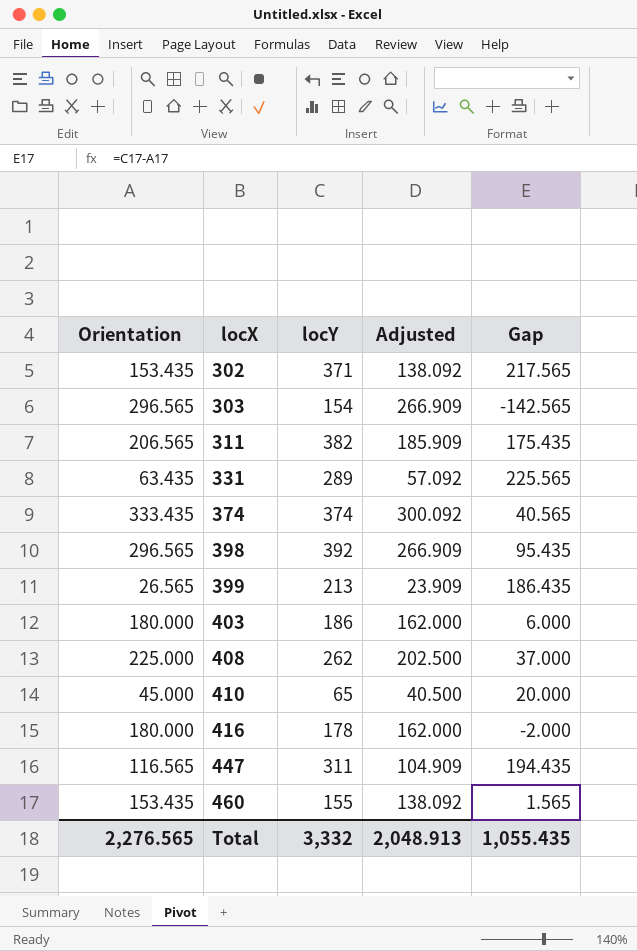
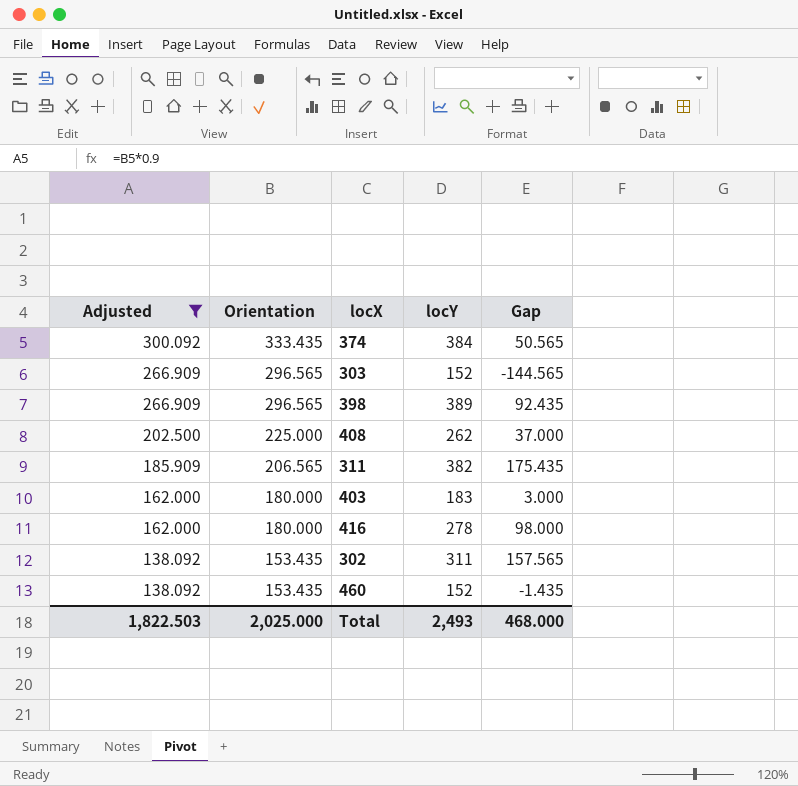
filter: none -> Adjusted >= 138.092
row order: locX ascending -> Adjusted descending
column Adjusted | position: 4 -> 1
374 | locY: 374 -> 384
374 | Gap: 40.565 -> 50.565
303 | locY: 154 -> 152
303 | Gap: -142.565 -> -144.565
398 | locY: 392 -> 389
398 | Gap: 95.435 -> 92.435
403 | locY: 186 -> 183
403 | Gap: 6.000 -> 3.000
416 | locY: 178 -> 278
416 | Gap: -2.000 -> 98.000
302 | locY: 371 -> 311
302 | Gap: 217.565 -> 157.565
460 | locY: 155 -> 152
460 | Gap: 1.565 -> -1.435
Total | Adjusted: 2,048.913 -> 1,822.503
Total | Orientation: 2,276.565 -> 2,025.000
Total | locY: 3,332 -> 2,493
Total | Gap: 1,055.435 -> 468.000

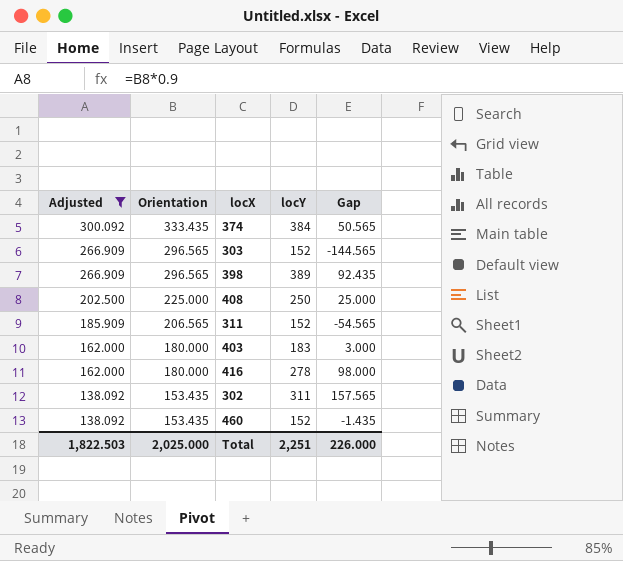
408 | locY: 262 -> 250
408 | Gap: 37.000 -> 25.000
311 | locY: 382 -> 152
311 | Gap: 175.435 -> -54.565
Total | locY: 2,493 -> 2,251
Total | Gap: 468.000 -> 226.000

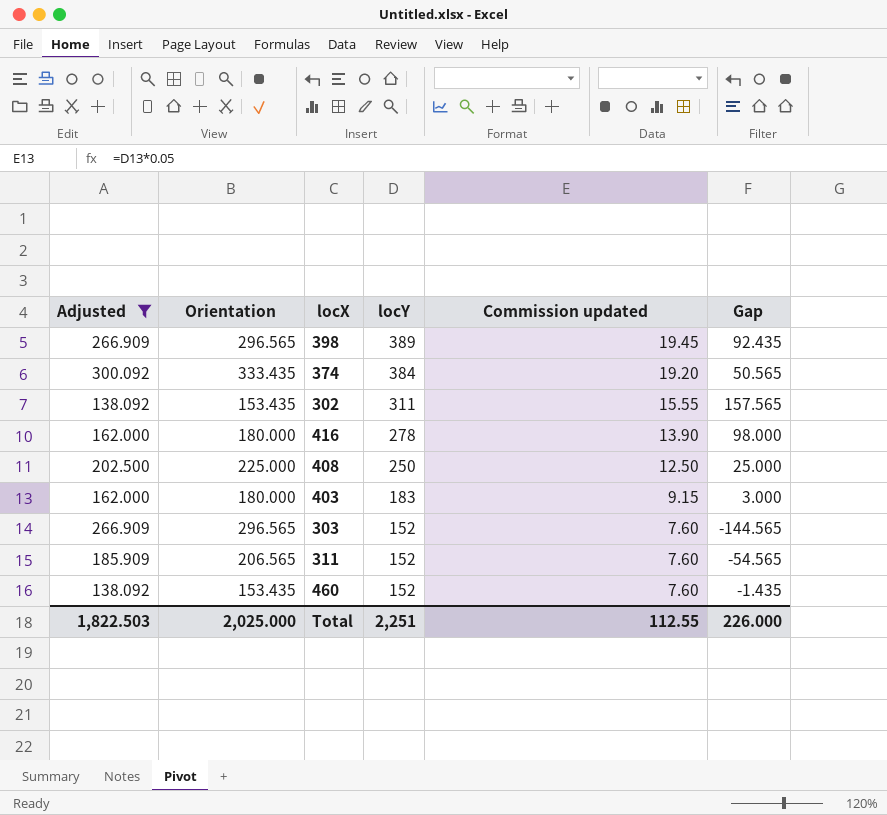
row order: Adjusted descending -> locY descending
column Commission updated | formula: none -> [locY] * 0.05

